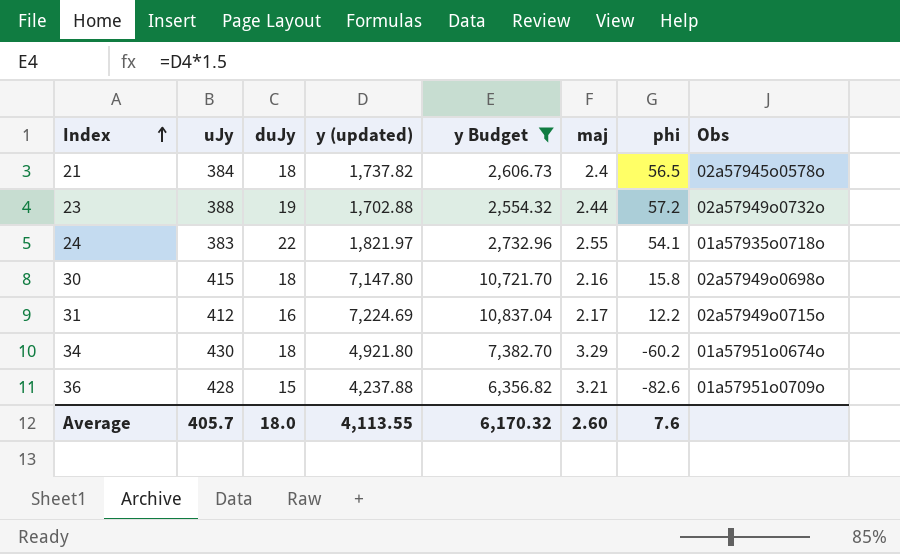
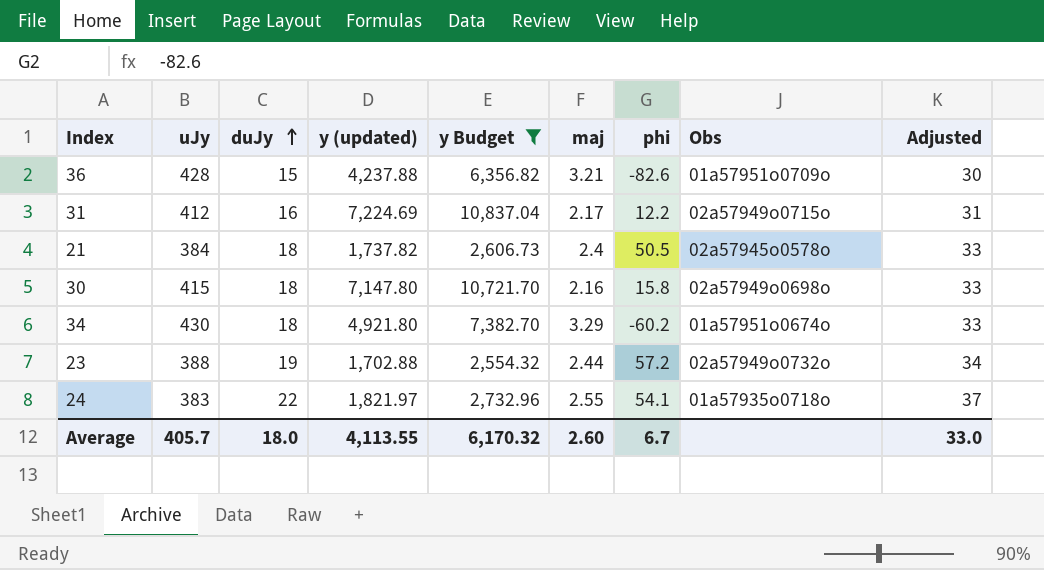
row order: Index ascending -> duJy ascending
column Adjusted | formula: none -> [duJy] + 15
21 | phi: 56.5 -> 50.5
Average | phi: 7.6 -> 6.7

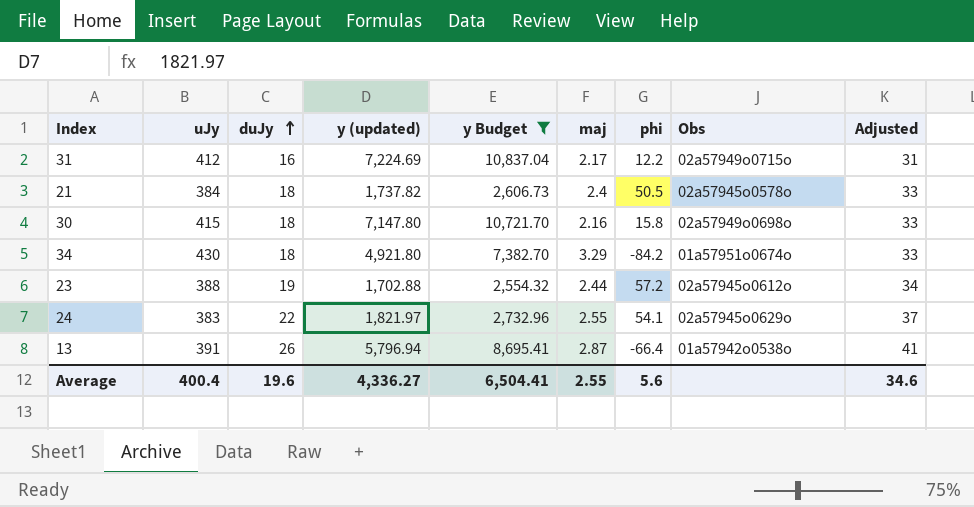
row 36: 428 | 15 | 4,237.88 | 6,356.82 | 3.21 | -82.6 | 01a57951o0709o | 30 -> none
34 | phi: -60.2 -> -84.2
23 | Obs: 02a57949o0732o -> 02a57945o0612o
24 | Obs: 01a57935o0718o -> 02a57945o0629o
row 13: none -> 391 | 26 | 5,796.94 | 8,695.41 | 2.87 | -66.4 | 01a57942o0538o | 41
Average | uJy: 405.7 -> 400.4
Average | duJy: 18.0 -> 19.6
Average | y (updated): 4,113.55 -> 4,336.27
Average | y Budget: 6,170.32 -> 6,504.41
Average | maj: 2.60 -> 2.55
Average | phi: 6.7 -> 5.6
Average | Adjusted: 33.0 -> 34.6

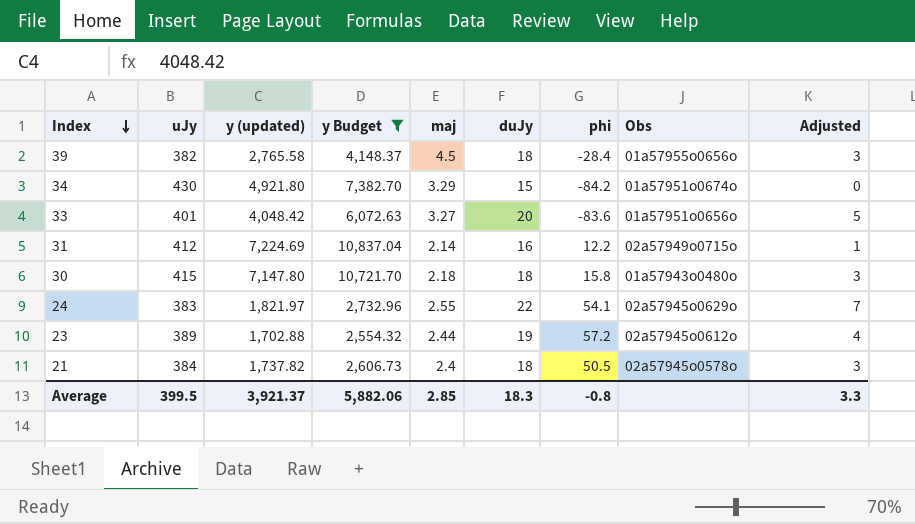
row order: duJy ascending -> Index descending
column duJy | position: 3 -> 6
column Adjusted | formula: [duJy] + 15 -> [duJy] - 15
row 13: 391 | 26 | 5,796.94 | 8,695.41 | 2.87 | -66.4 | 01a57942o0538o | 41 -> none
row 39: none -> 382 | 2,765.58 | 4,148.37 | 4.5 | 18 | -28.4 | 01a57955o0656o | 3
34 | duJy: 18 -> 15
row 33: none -> 401 | 4,048.42 | 6,072.63 | 3.27 | 20 | -83.6 | 01a57951o0656o | 5
31 | maj: 2.17 -> 2.14
30 | maj: 2.16 -> 2.18
30 | Obs: 02a57949o0698o -> 01a57943o0480o
23 | uJy: 388 -> 389
Average | uJy: 400.4 -> 399.5
Average | y (updated): 4,336.27 -> 3,921.37
Average | y Budget: 6,504.41 -> 5,882.06
Average | maj: 2.55 -> 2.85
Average | duJy: 19.6 -> 18.3
Average | phi: 5.6 -> -0.8
Average | Adjusted: 34.6 -> 3.3

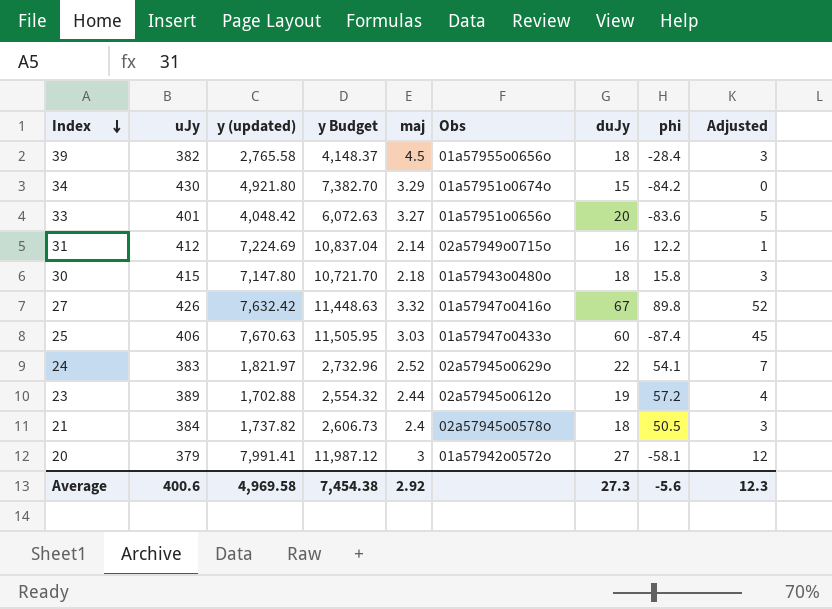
filter: y Budget <= 10,837.04 -> none
column Obs | position: 8 -> 6
24 | maj: 2.55 -> 2.52
Average | uJy: 399.5 -> 400.6
Average | y (updated): 3,921.37 -> 4,969.58
Average | y Budget: 5,882.06 -> 7,454.38
Average | maj: 2.85 -> 2.92
Average | duJy: 18.3 -> 27.3
Average | phi: -0.8 -> -5.6
Average | Adjusted: 3.3 -> 12.3

